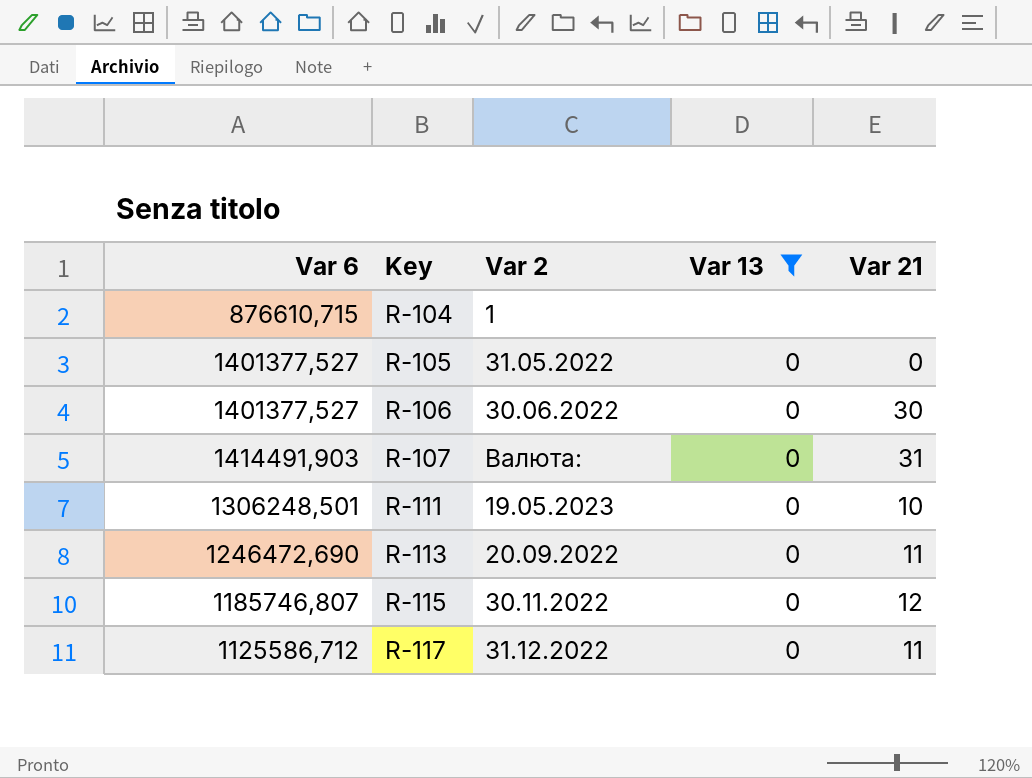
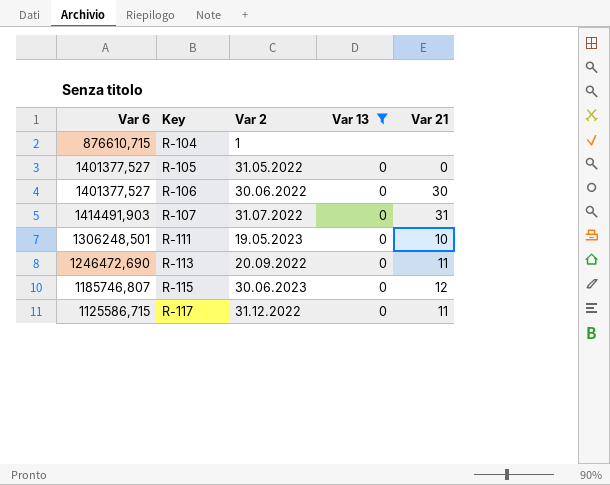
R-107 | Var 2: Валюта: -> 31.07.2022
R-115 | Var 2: 30.11.2022 -> 30.06.2023
R-117 | Var 6: 1125586,712 -> 1125586,715

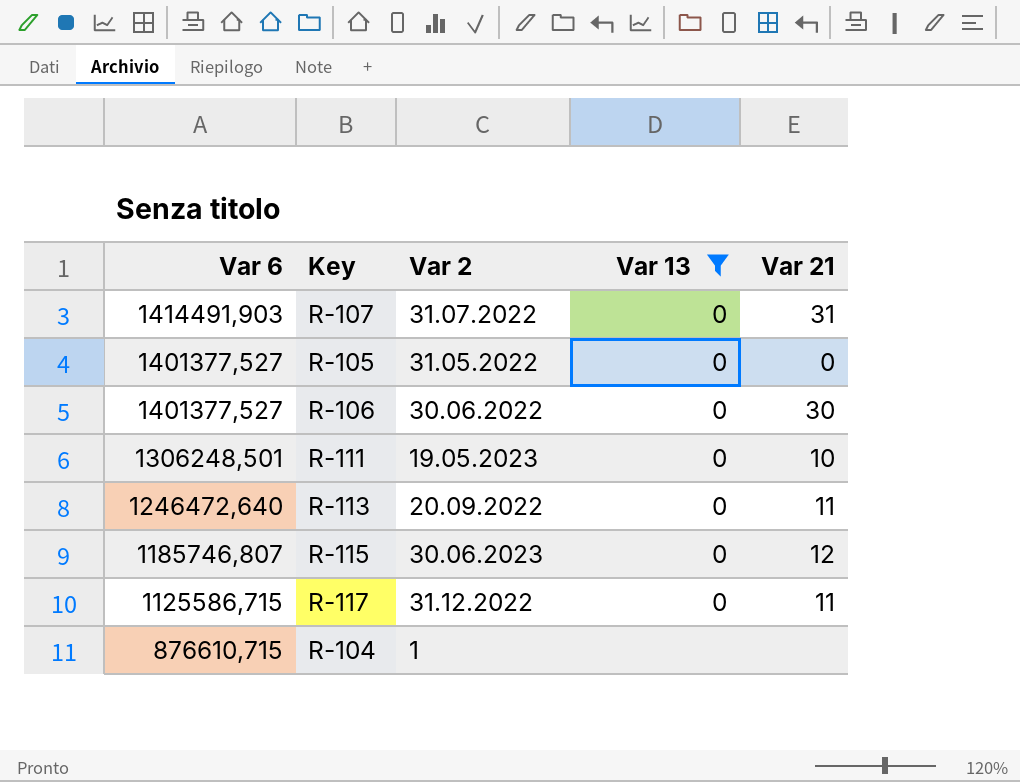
row order: Key ascending -> Var 6 descending
R-113 | Var 6: 1246472,690 -> 1246472,640

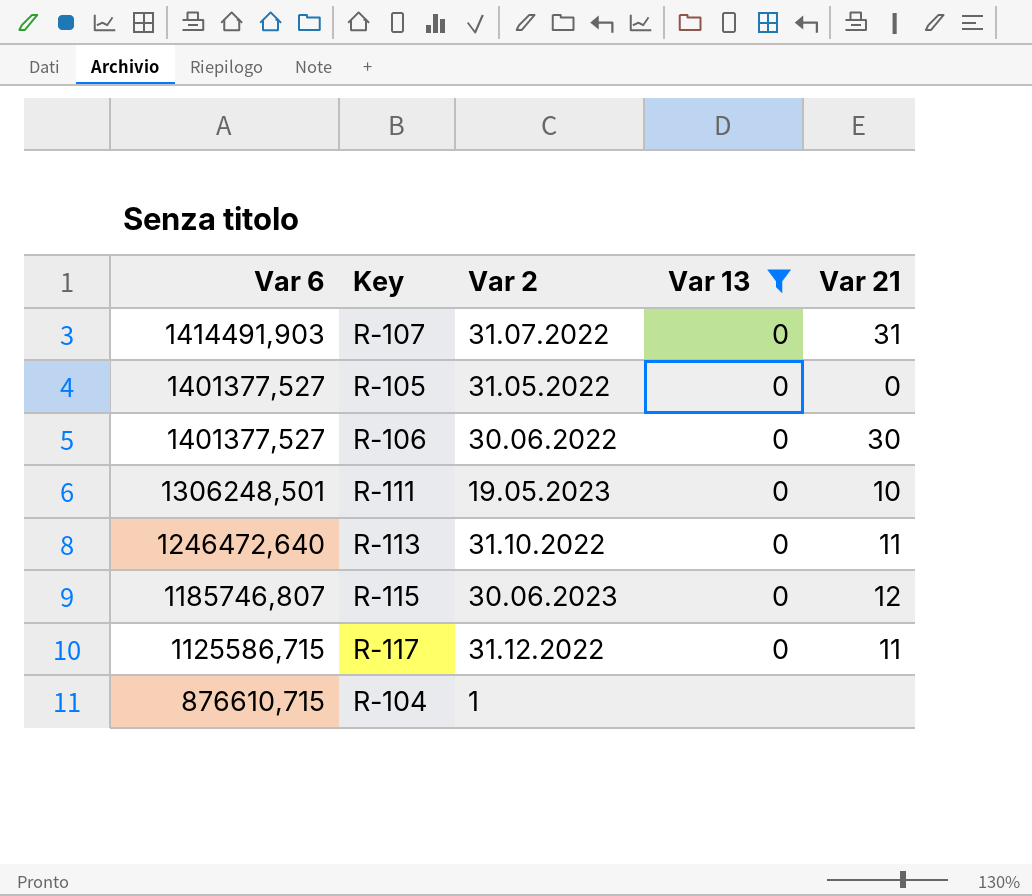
R-113 | Var 2: 20.09.2022 -> 31.10.2022

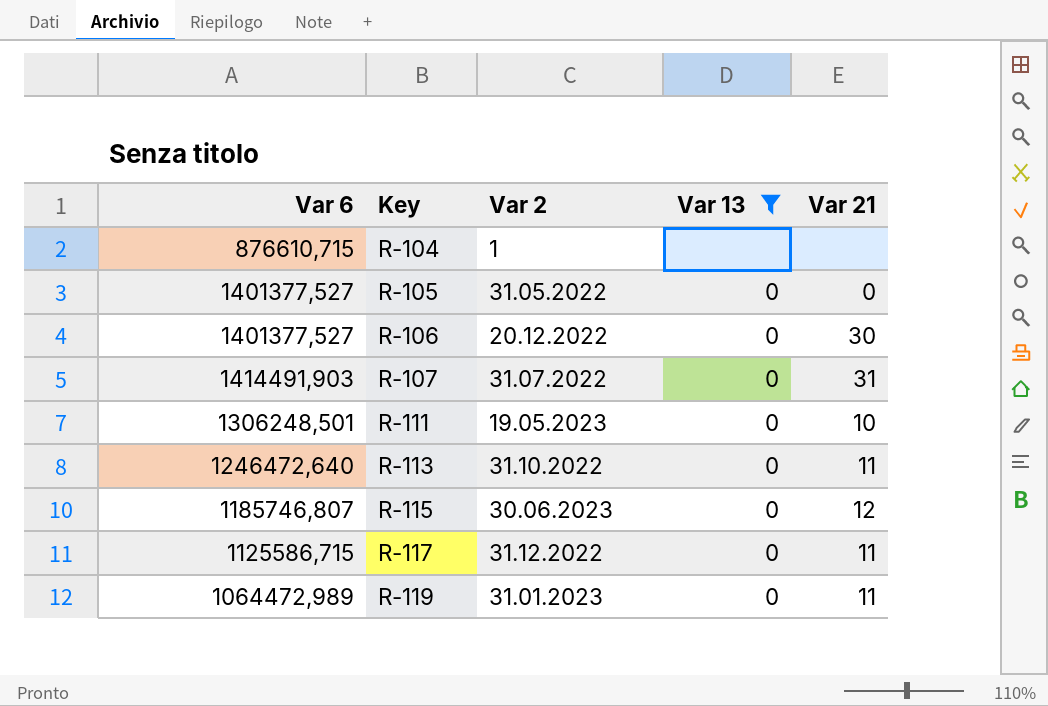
row order: Var 6 descending -> Key ascending
R-106 | Var 2: 30.06.2022 -> 20.12.2022
row R-119: none -> 1064472,989 | 31.01.2023 | 0 | 11

